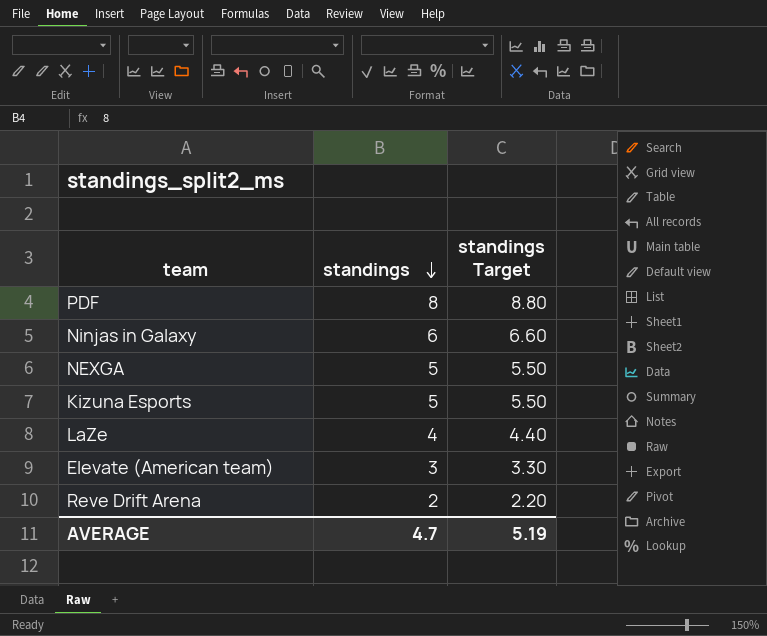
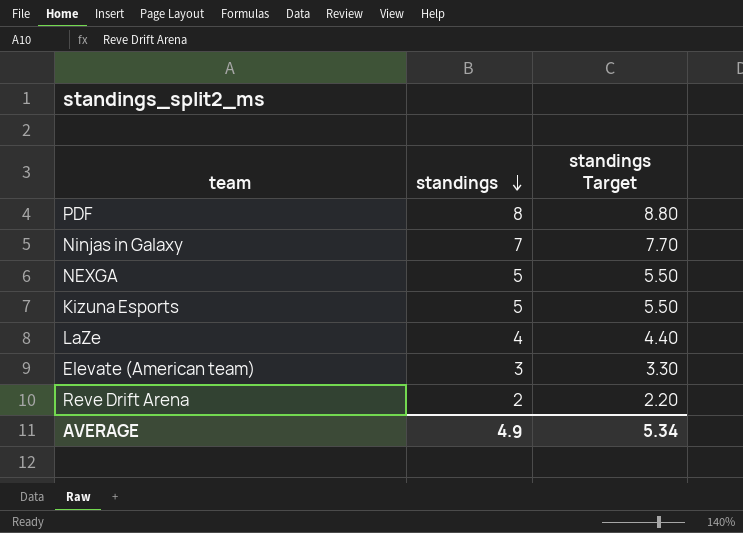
Ninjas in Galaxy | standings: 6 -> 7
Ninjas in Galaxy | standings Target: 6.60 -> 7.70
AVERAGE | standings: 4.7 -> 4.9
AVERAGE | standings Target: 5.19 -> 5.34

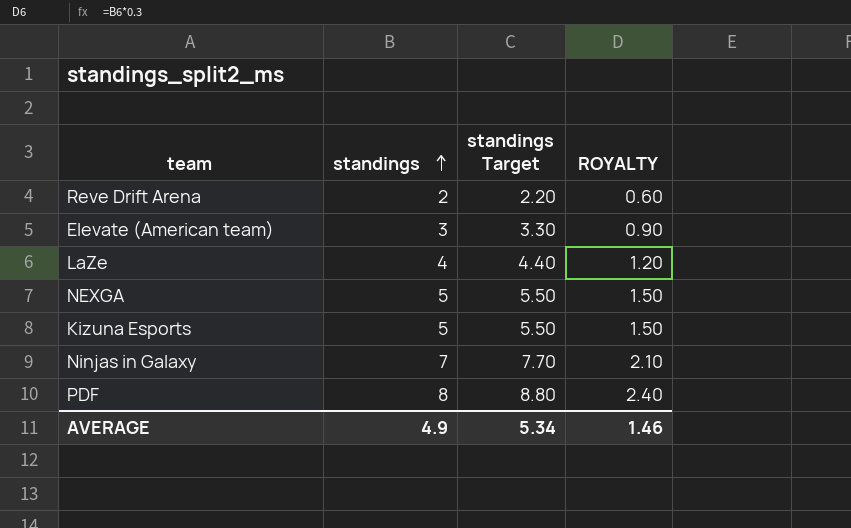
row order: standings descending -> standings ascending
column ROYALTY | formula: none -> [standings] * 0.3

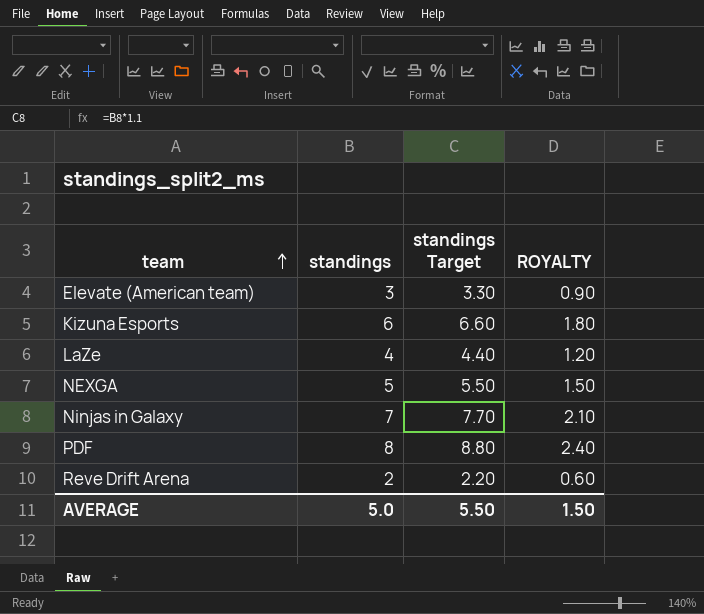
row order: standings ascending -> team ascending
Kizuna Esports | standings: 5 -> 6
Kizuna Esports | standings Target: 5.50 -> 6.60
Kizuna Esports | ROYALTY: 1.50 -> 1.80
AVERAGE | standings: 4.9 -> 5.0
AVERAGE | standings Target: 5.34 -> 5.50
AVERAGE | ROYALTY: 1.46 -> 1.50

